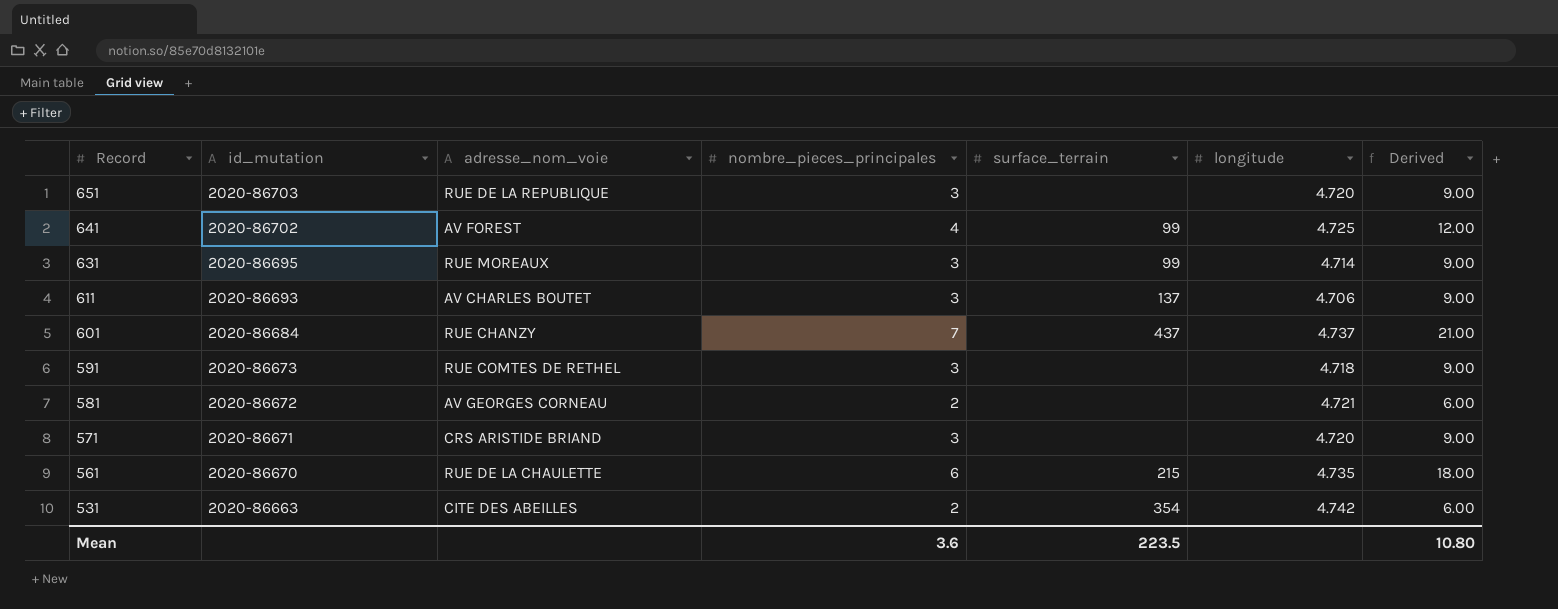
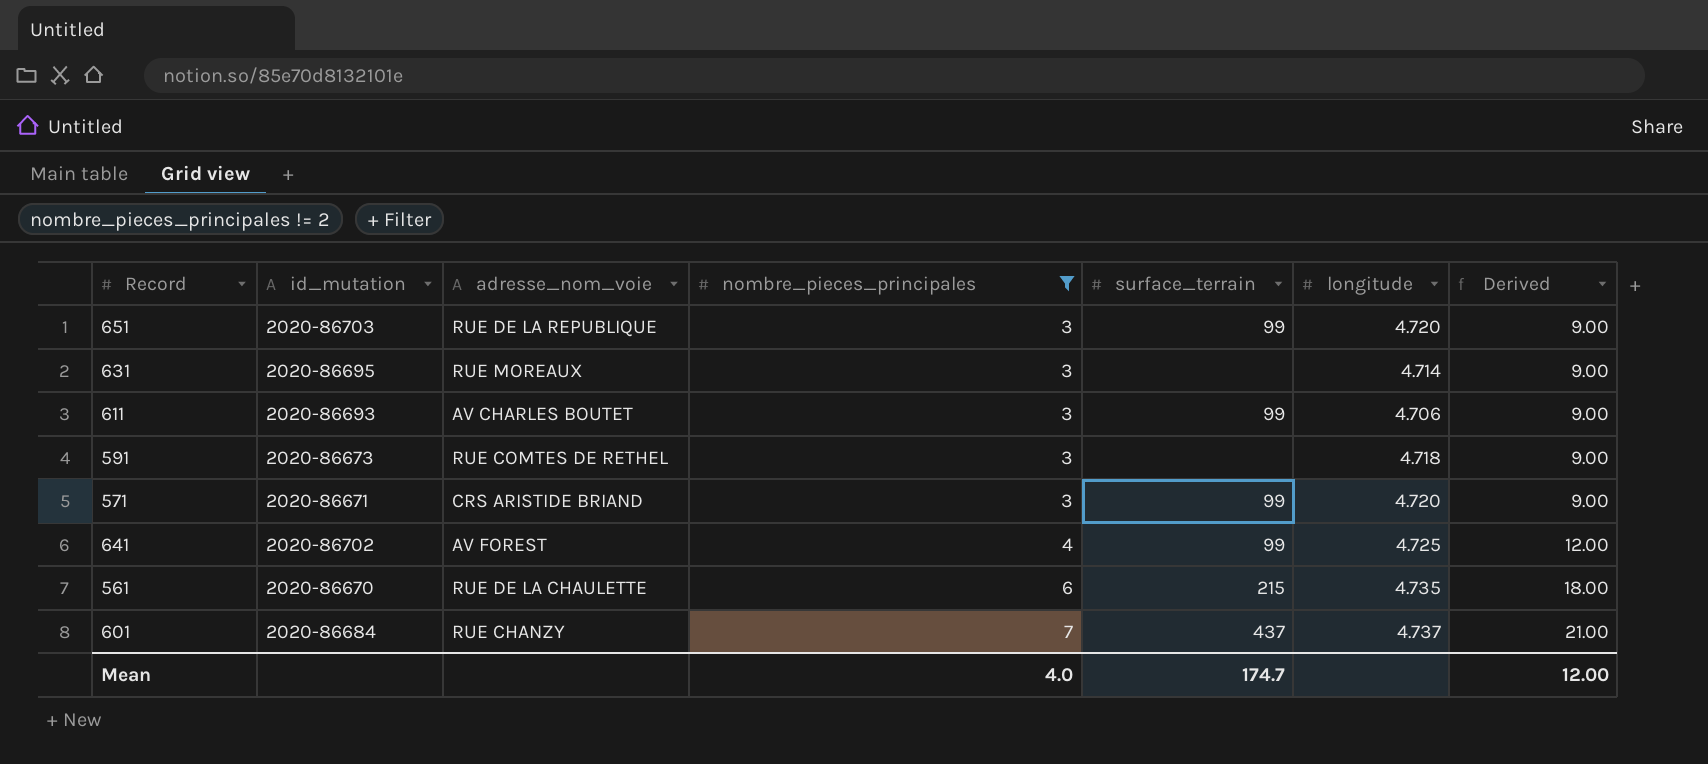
filter: none -> nombre_pieces_principales != 2
row order: Record descending -> nombre_pieces_principales ascending
651 | surface_terrain: none -> 99
631 | surface_terrain: 99 -> none
611 | surface_terrain: 137 -> 99
571 | surface_terrain: none -> 99
Mean | nombre_pieces_principales: 3.6 -> 4.0
Mean | surface_terrain: 223.5 -> 174.7
Mean | Derived: 10.80 -> 12.00

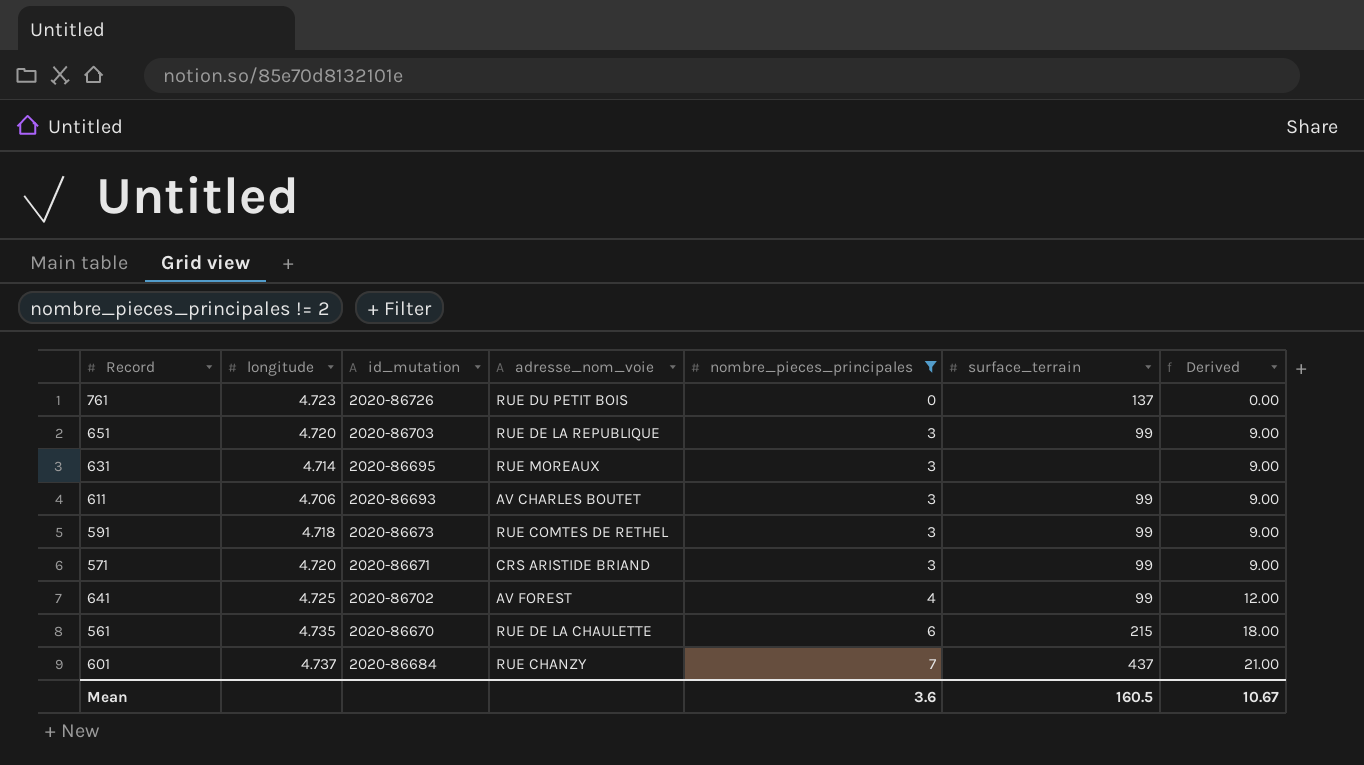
column longitude | position: 6 -> 2
row 761: none -> 4.723 | 2020-86726 | RUE DU PETIT BOIS | 0 | 137 | 0.00
591 | surface_terrain: none -> 99
Mean | nombre_pieces_principales: 4.0 -> 3.6
Mean | surface_terrain: 174.7 -> 160.5
Mean | Derived: 12.00 -> 10.67

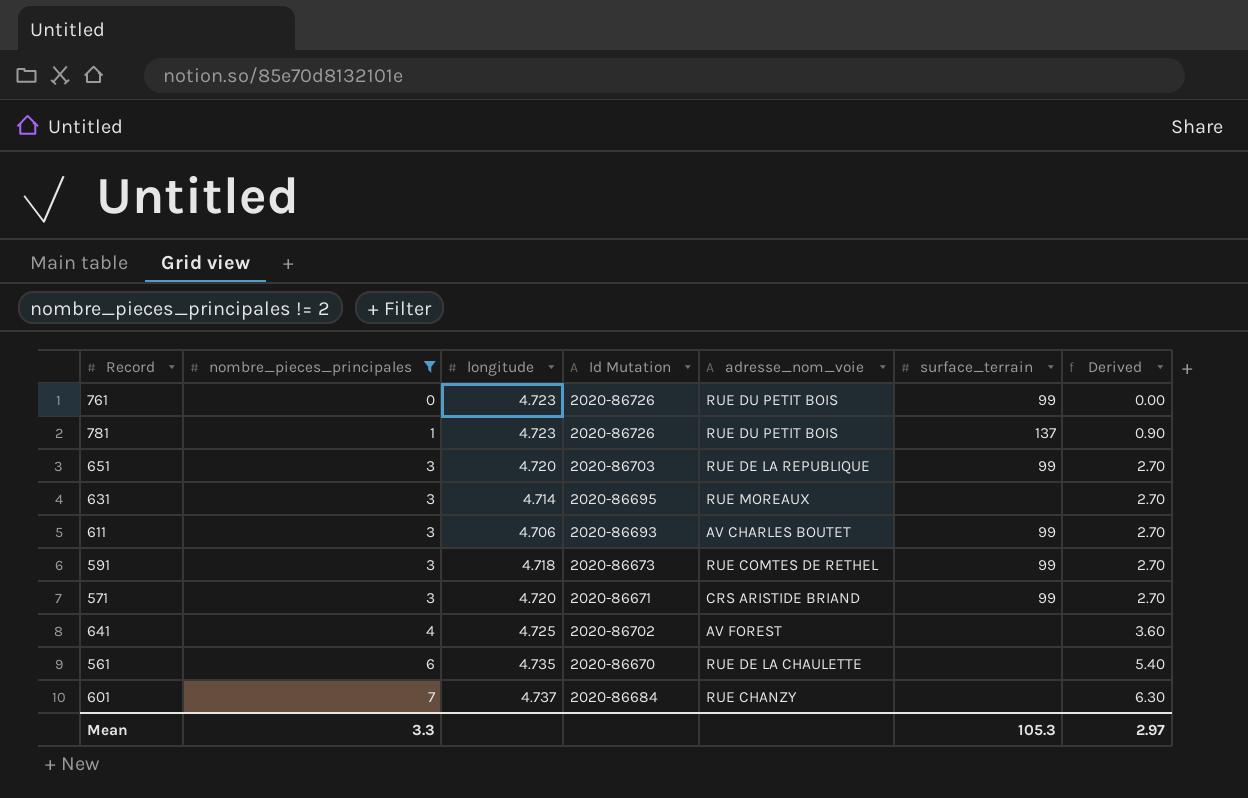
column nombre_pieces_principales | position: 5 -> 2
column name: id_mutation -> Id Mutation
column Derived | formula: [nombre_pieces_principales] * 3 -> [nombre_pieces_principales] * 0.9
761 | surface_terrain: 137 -> 99
row 781: none -> 1 | 4.723 | 2020-86726 | RUE DU PETIT BOIS | 137 | 0.90
641 | surface_terrain: 99 -> none
561 | surface_terrain: 215 -> none
601 | surface_terrain: 437 -> none
Mean | nombre_pieces_principales: 3.6 -> 3.3
Mean | surface_terrain: 160.5 -> 105.3
Mean | Derived: 10.67 -> 2.97

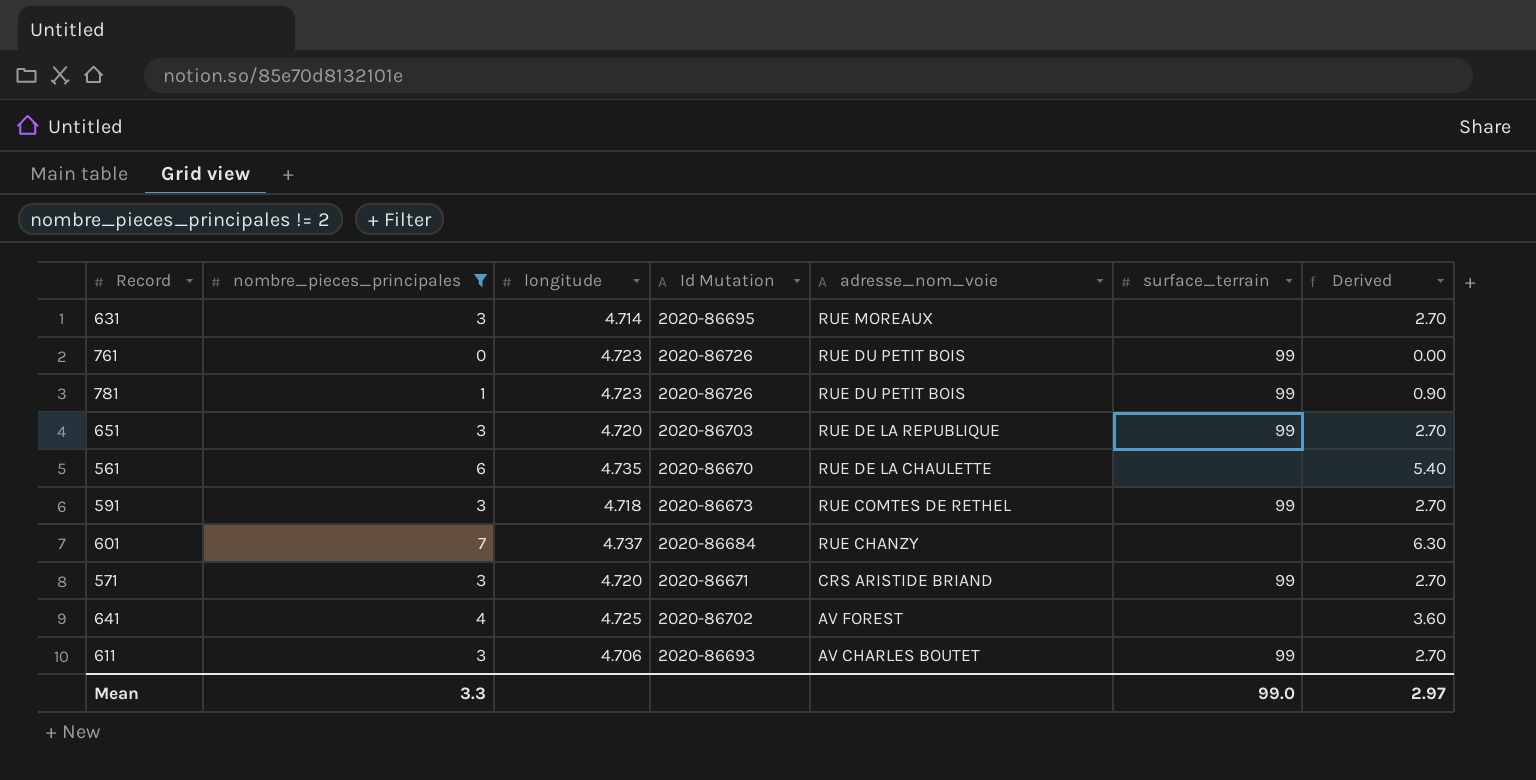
row order: nombre_pieces_principales ascending -> adresse_nom_voie descending
781 | surface_terrain: 137 -> 99
Mean | surface_terrain: 105.3 -> 99.0

